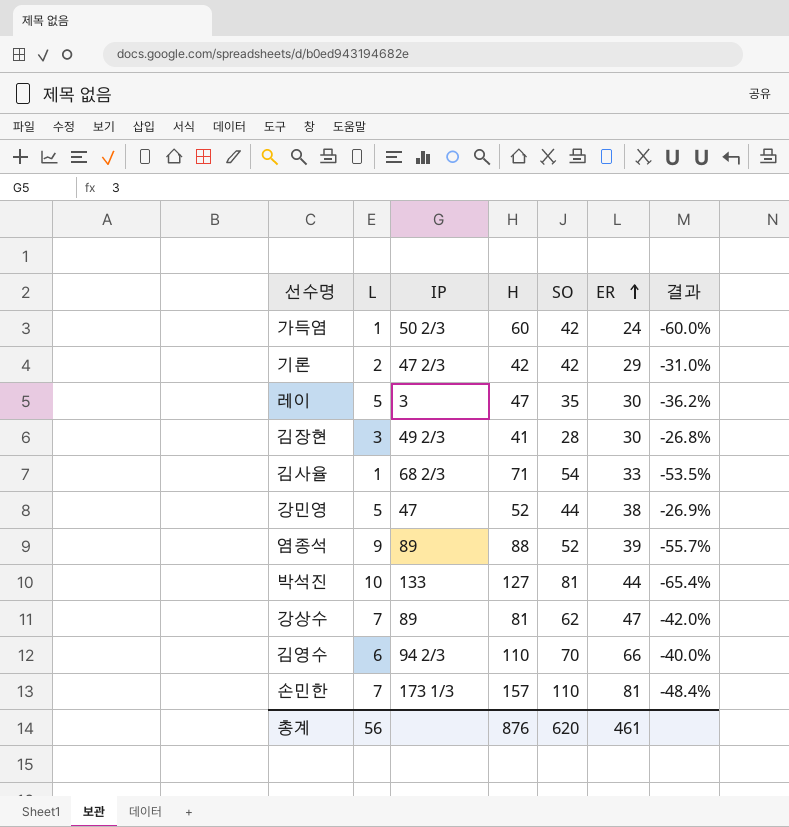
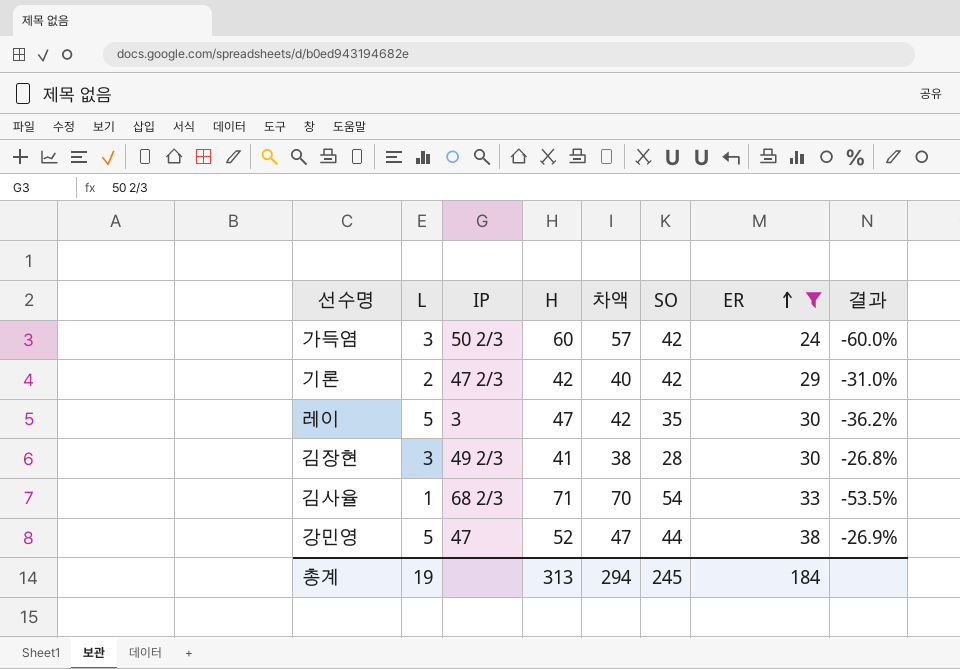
filter: none -> ER <= 38
column 차액 | formula: none -> [H] - [L]
가득염 | L: 1 -> 3
총계 | L: 56 -> 19
총계 | H: 876 -> 313
총계 | SO: 620 -> 245
총계 | ER: 461 -> 184

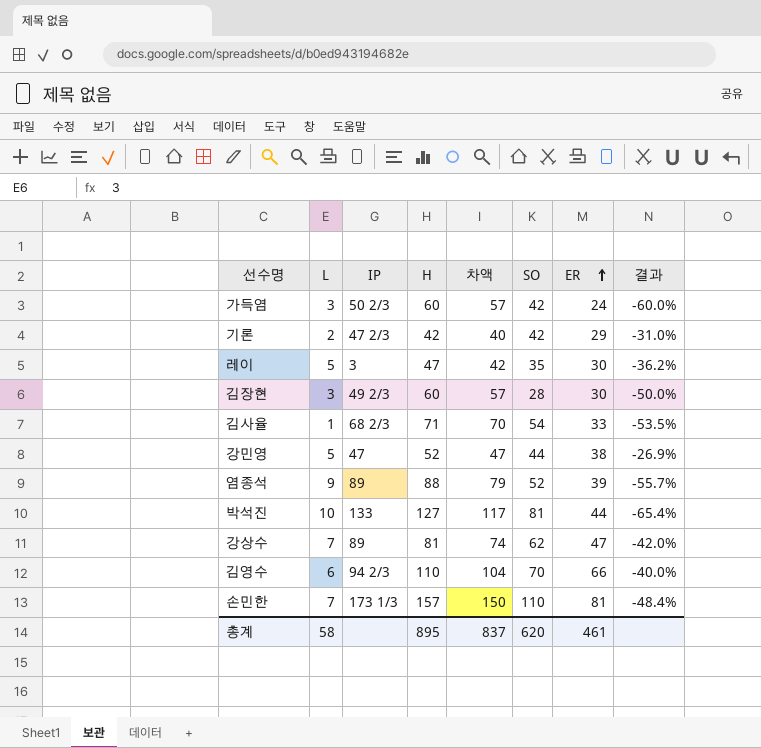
filter: ER <= 38 -> none
김장현 | H: 41 -> 60
김장현 | 차액: 38 -> 57
김장현 | 결과: -26.8% -> -50.0%
총계 | L: 19 -> 58
총계 | H: 313 -> 895
총계 | 차액: 294 -> 837
총계 | SO: 245 -> 620
총계 | ER: 184 -> 461

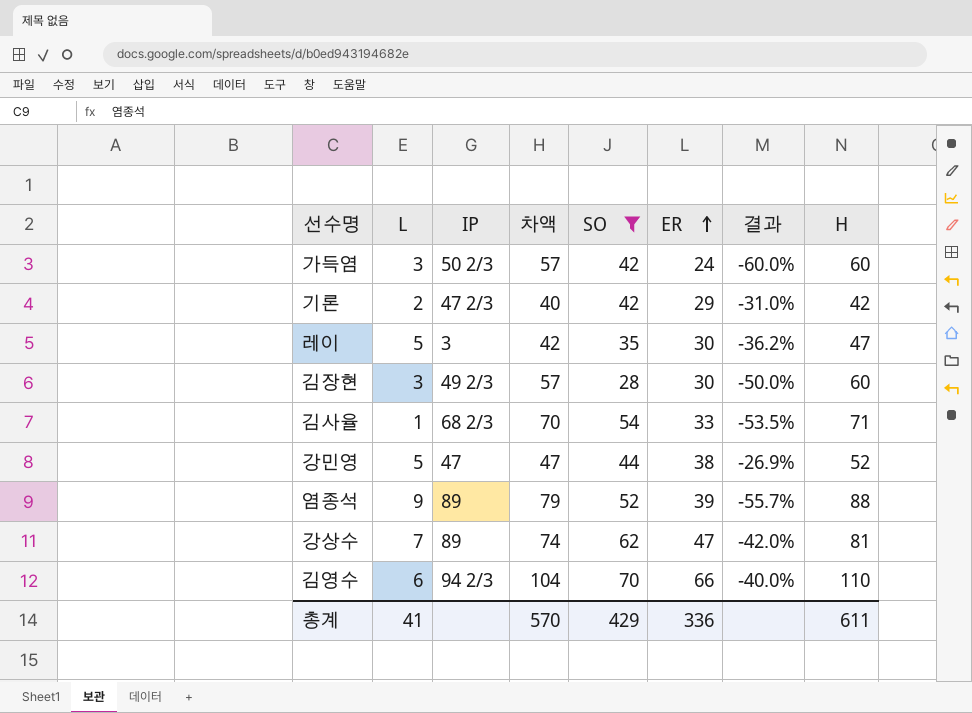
filter: none -> SO <= 70
column H | position: 4 -> 8
총계 | L: 58 -> 41
총계 | 차액: 837 -> 570
총계 | SO: 620 -> 429
총계 | ER: 461 -> 336
총계 | H: 895 -> 611

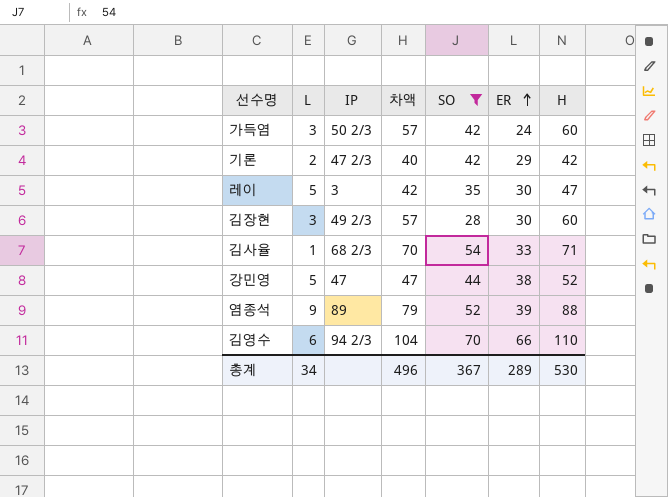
column 결과 | formula: ([ER] - [H]) / [H] -> none
row 강상수: 7 | 89 | 74 | 62 | 47 | -42.0% | 81 -> none
총계 | L: 41 -> 34
총계 | 차액: 570 -> 496
총계 | SO: 429 -> 367
총계 | ER: 336 -> 289
총계 | H: 611 -> 530

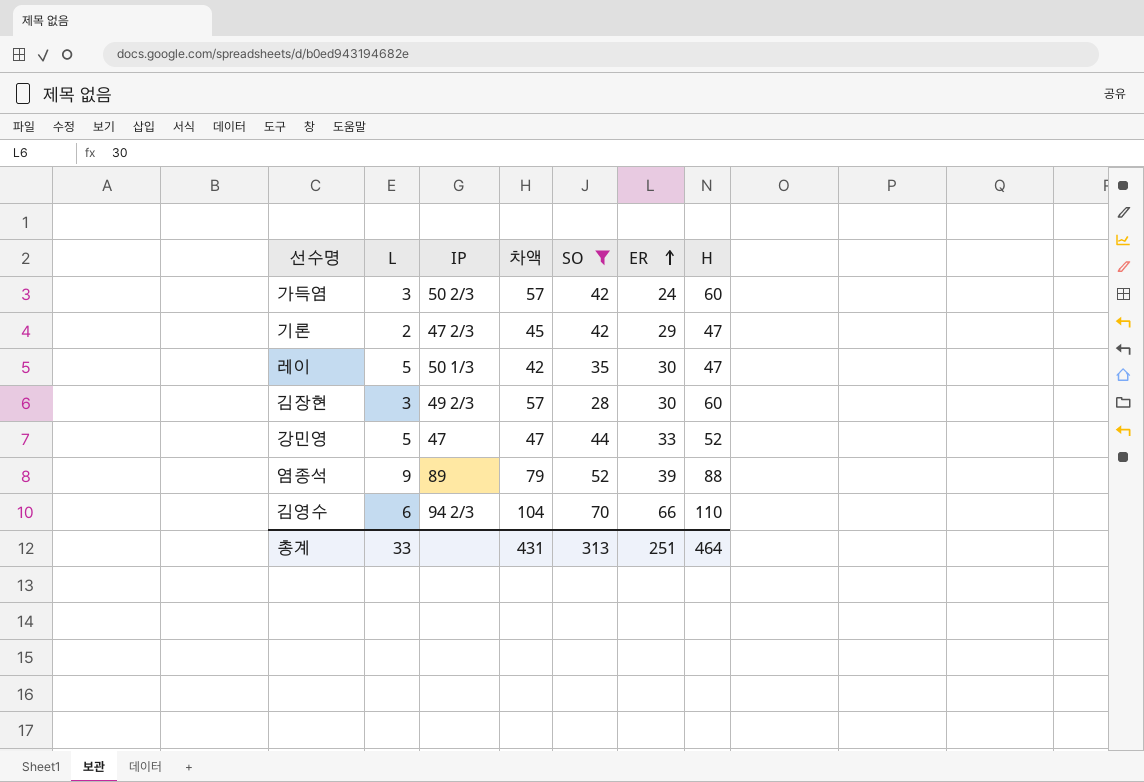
row 김사율: 1 | 68 2/3 | 70 | 54 | 33 | 71 -> none
기론 | 차액: 40 -> 45
기론 | H: 42 -> 47
레이 | IP: 3 -> 50 1/3
강민영 | ER: 38 -> 33
총계 | L: 34 -> 33
총계 | 차액: 496 -> 431
총계 | SO: 367 -> 313
총계 | ER: 289 -> 251
총계 | H: 530 -> 464

